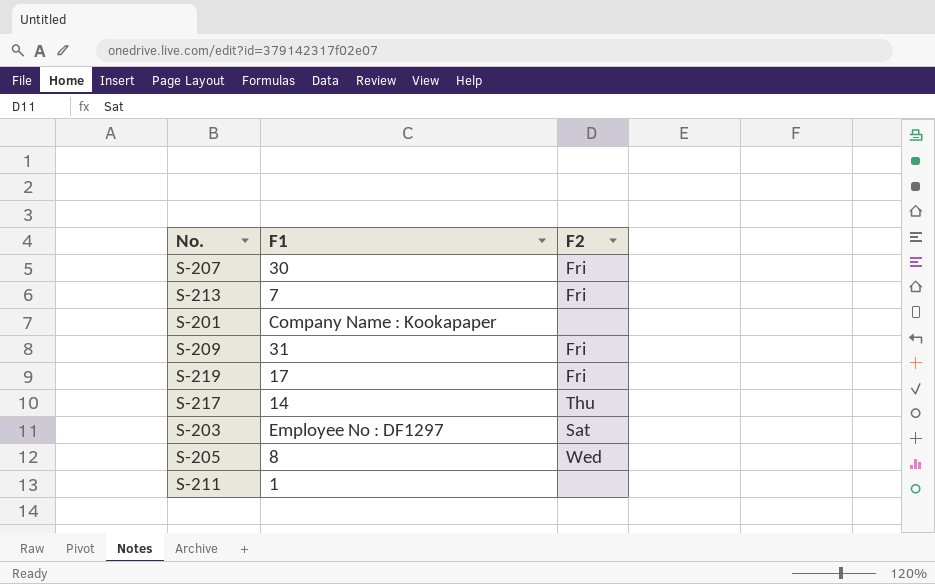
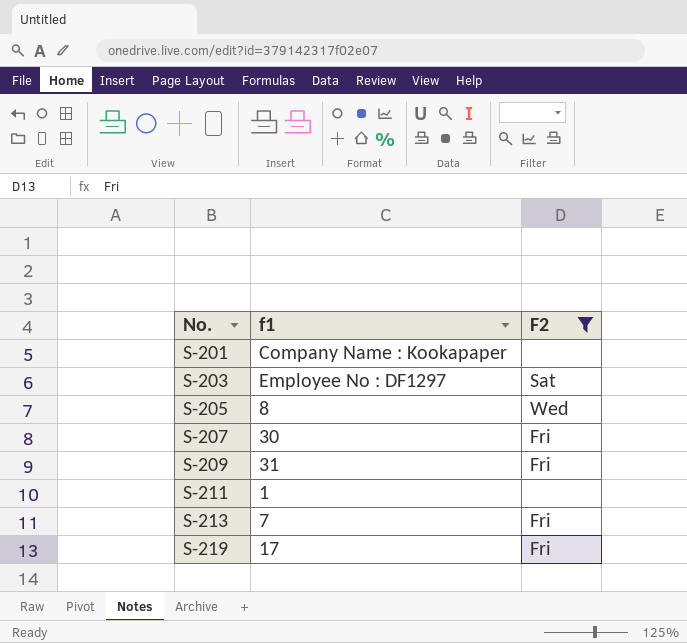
filter: none -> F2 != Thu
row order: none -> No. ascending
column name: F1 -> f1

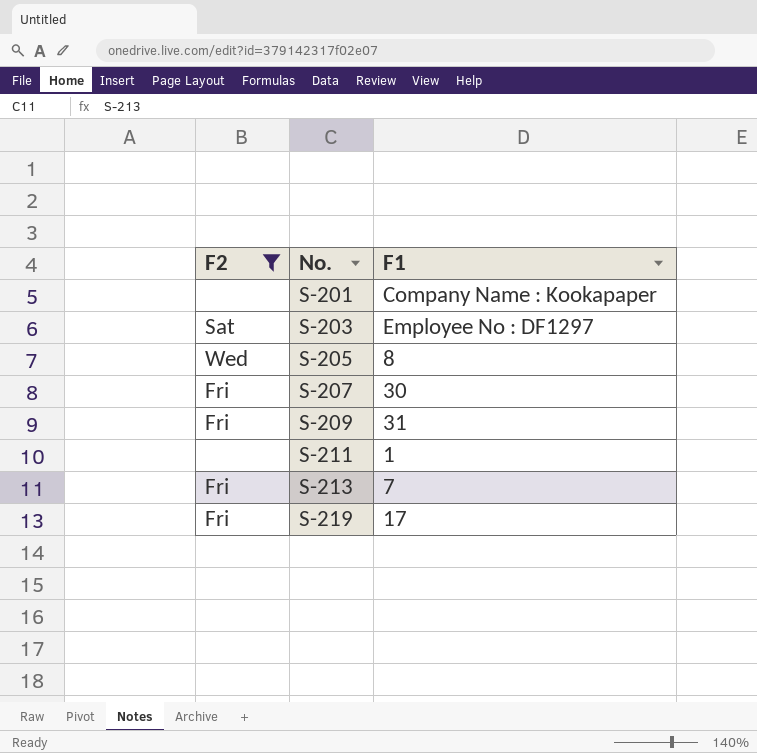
column F2 | position: 3 -> 1
column name: f1 -> F1

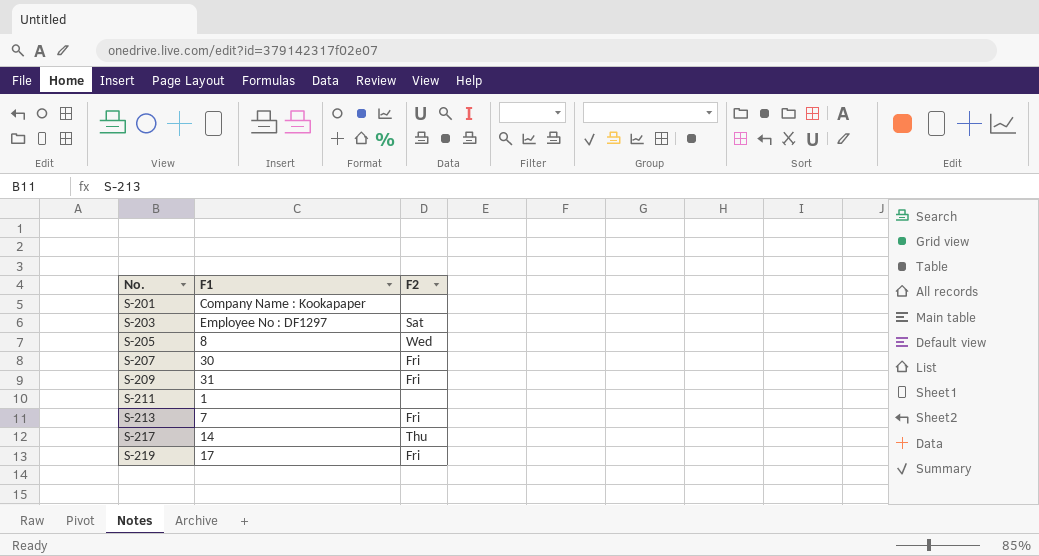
filter: F2 != Thu -> none
column F2 | position: 1 -> 3

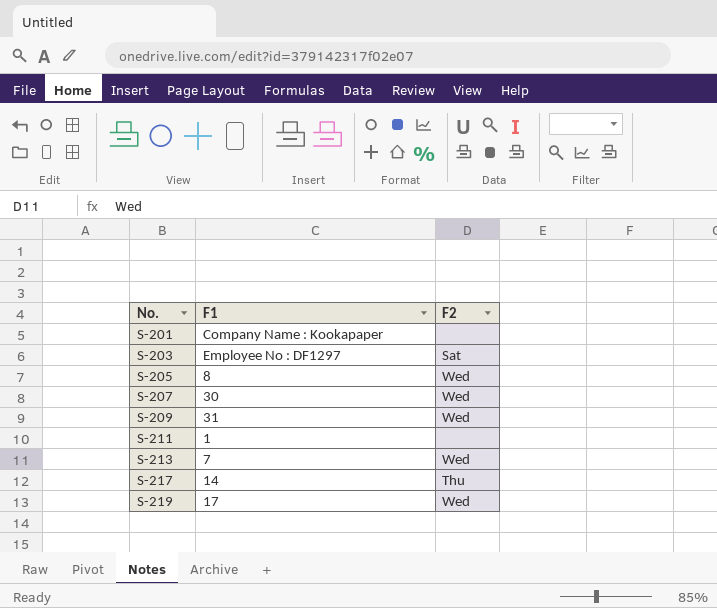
S-207 | F2: Fri -> Wed
S-209 | F2: Fri -> Wed
S-213 | F2: Fri -> Wed
S-219 | F2: Fri -> Wed

